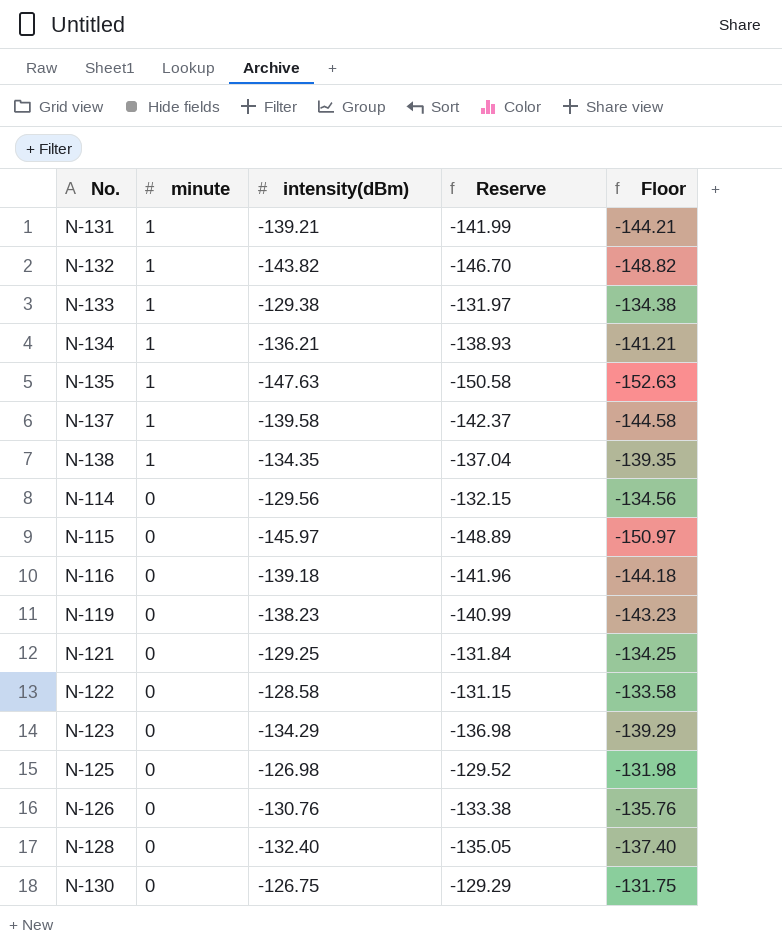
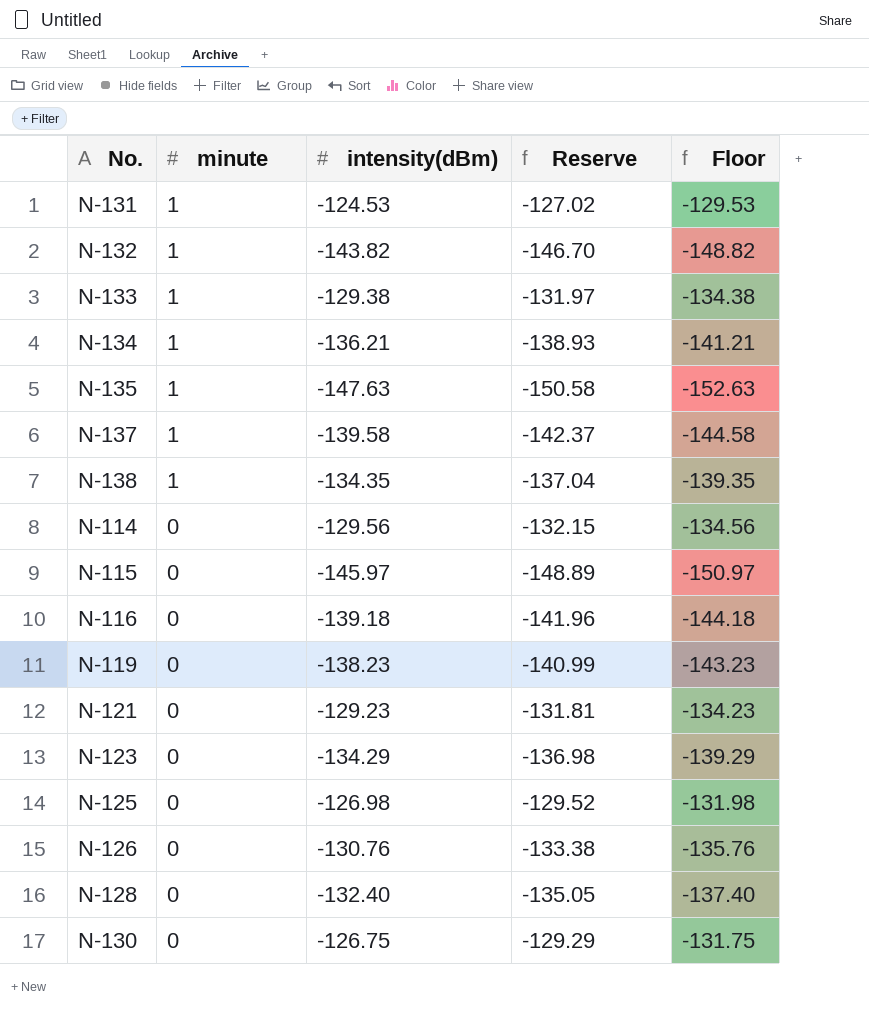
row N-122: 0 | -128.58 | -131.15 | -133.58 -> none
N-131 | intensity(dBm): -139.21 -> -124.53
N-131 | Reserve: -141.99 -> -127.02
N-131 | Floor: -144.21 -> -129.53
N-121 | intensity(dBm): -129.25 -> -129.23
N-121 | Reserve: -131.84 -> -131.81
N-121 | Floor: -134.25 -> -134.23

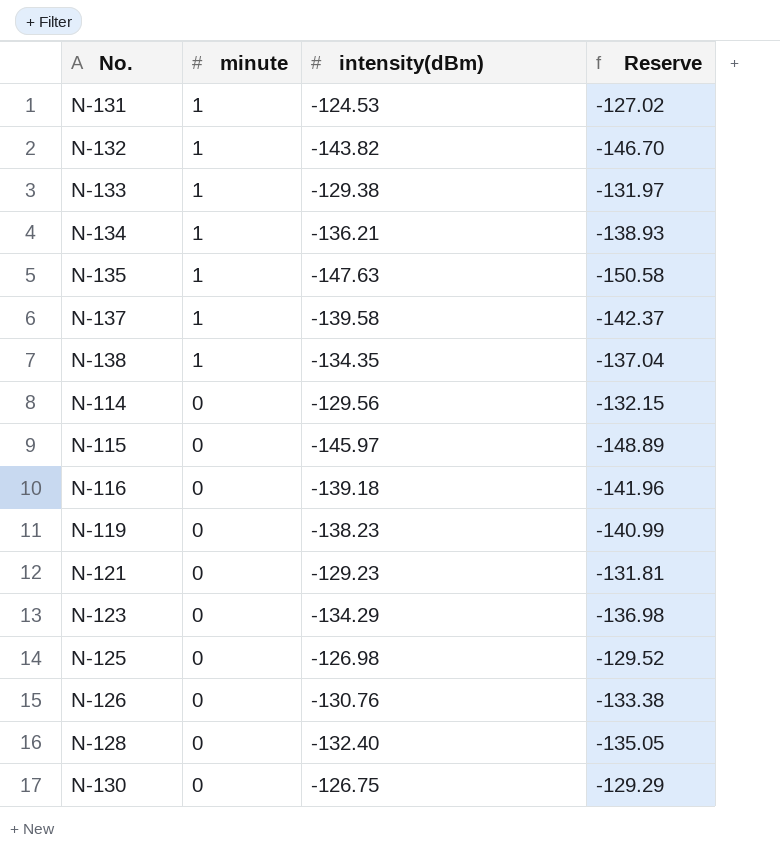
column Floor | formula: [intensity(dBm)] - 5 -> none

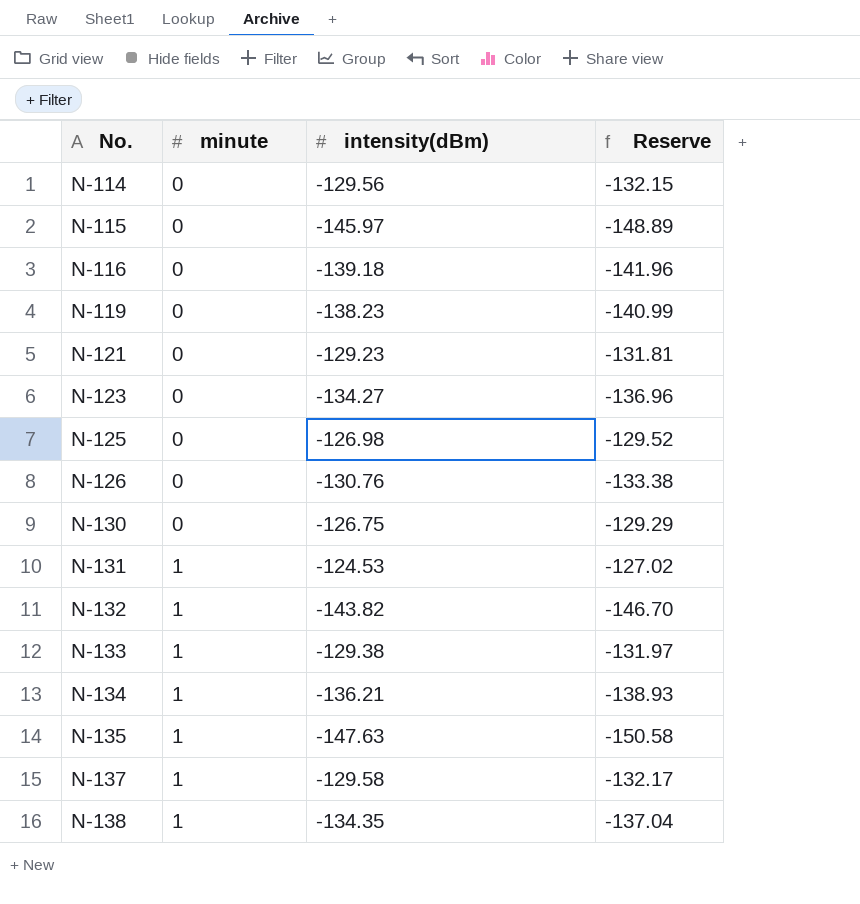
row order: minute descending -> No. ascending
row N-128: 0 | -132.40 | -135.05 -> none
N-123 | intensity(dBm): -134.29 -> -134.27
N-123 | Reserve: -136.98 -> -136.96
N-137 | intensity(dBm): -139.58 -> -129.58
N-137 | Reserve: -142.37 -> -132.17

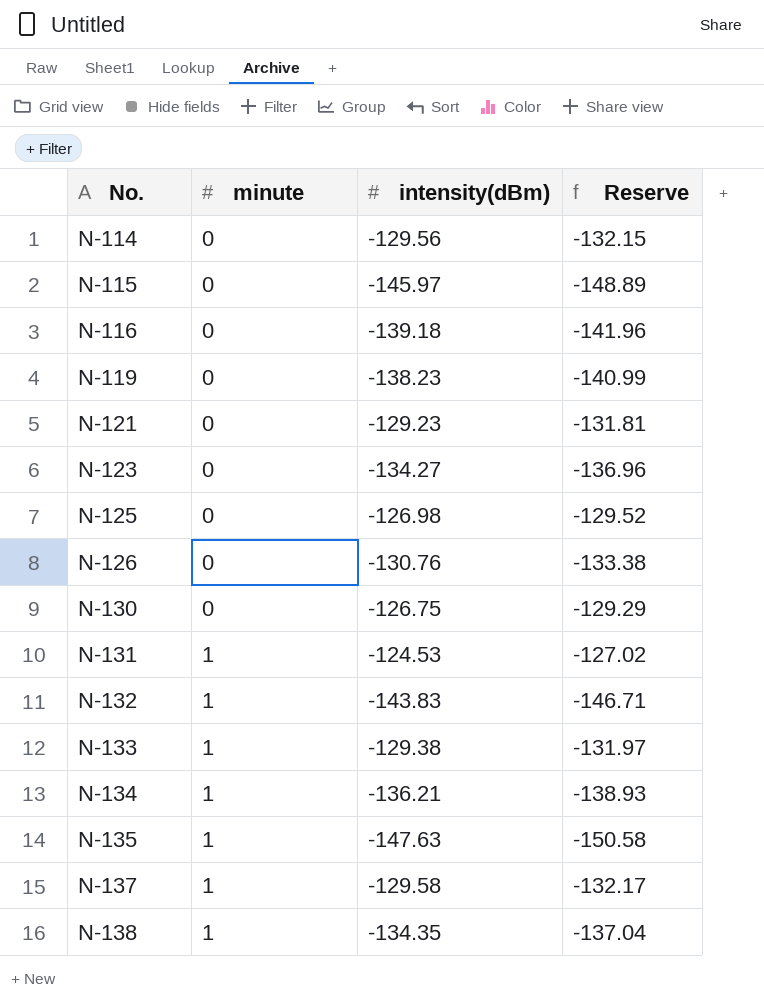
N-132 | intensity(dBm): -143.82 -> -143.83
N-132 | Reserve: -146.70 -> -146.71

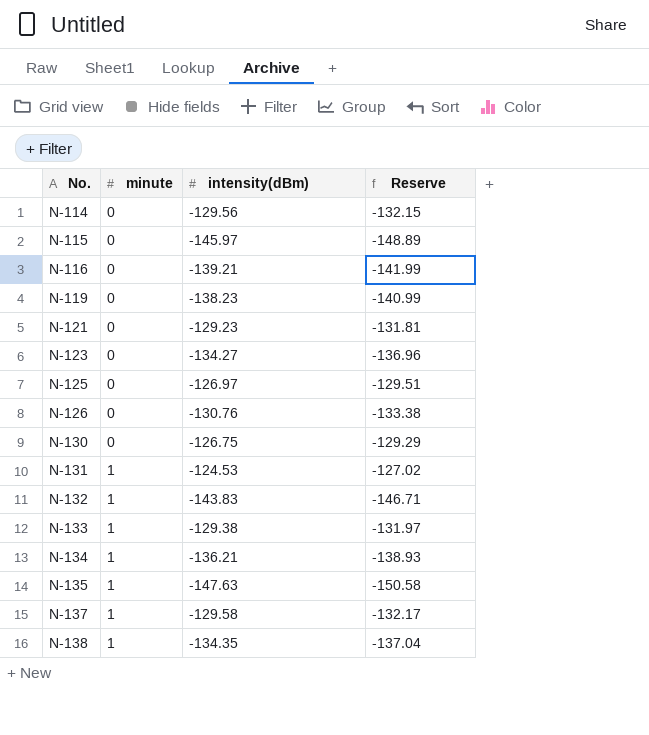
N-116 | intensity(dBm): -139.18 -> -139.21
N-116 | Reserve: -141.96 -> -141.99
N-125 | intensity(dBm): -126.98 -> -126.97
N-125 | Reserve: -129.52 -> -129.51

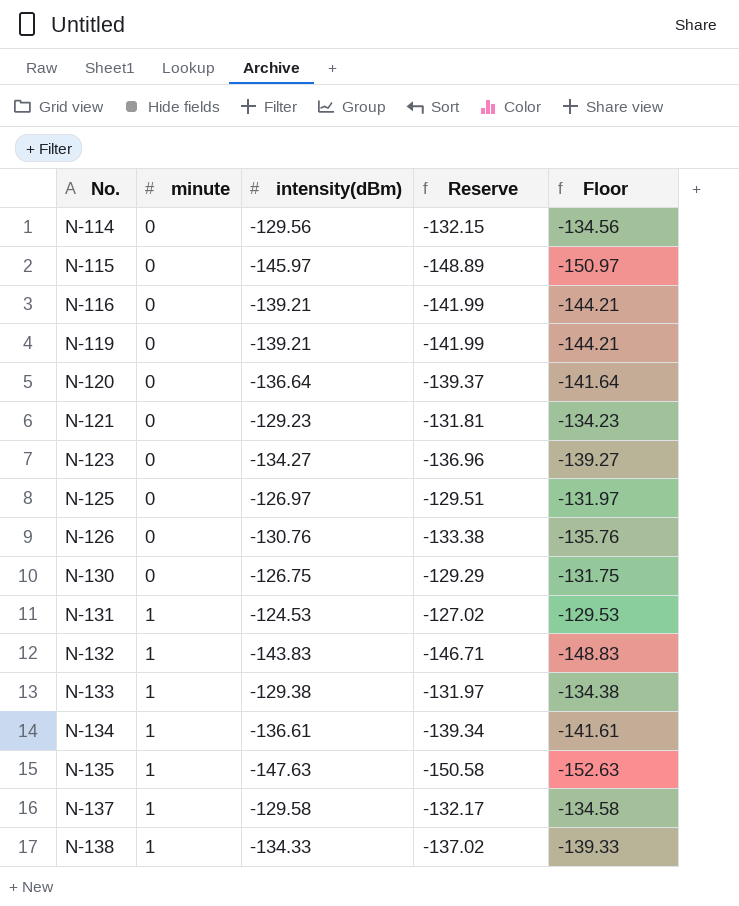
column Floor | formula: none -> [intensity(dBm)] - 5
N-119 | intensity(dBm): -138.23 -> -139.21
N-119 | Reserve: -140.99 -> -141.99
row N-120: none -> 0 | -136.64 | -139.37 | -141.64
N-134 | intensity(dBm): -136.21 -> -136.61
N-134 | Reserve: -138.93 -> -139.34
N-138 | intensity(dBm): -134.35 -> -134.33
N-138 | Reserve: -137.04 -> -137.02

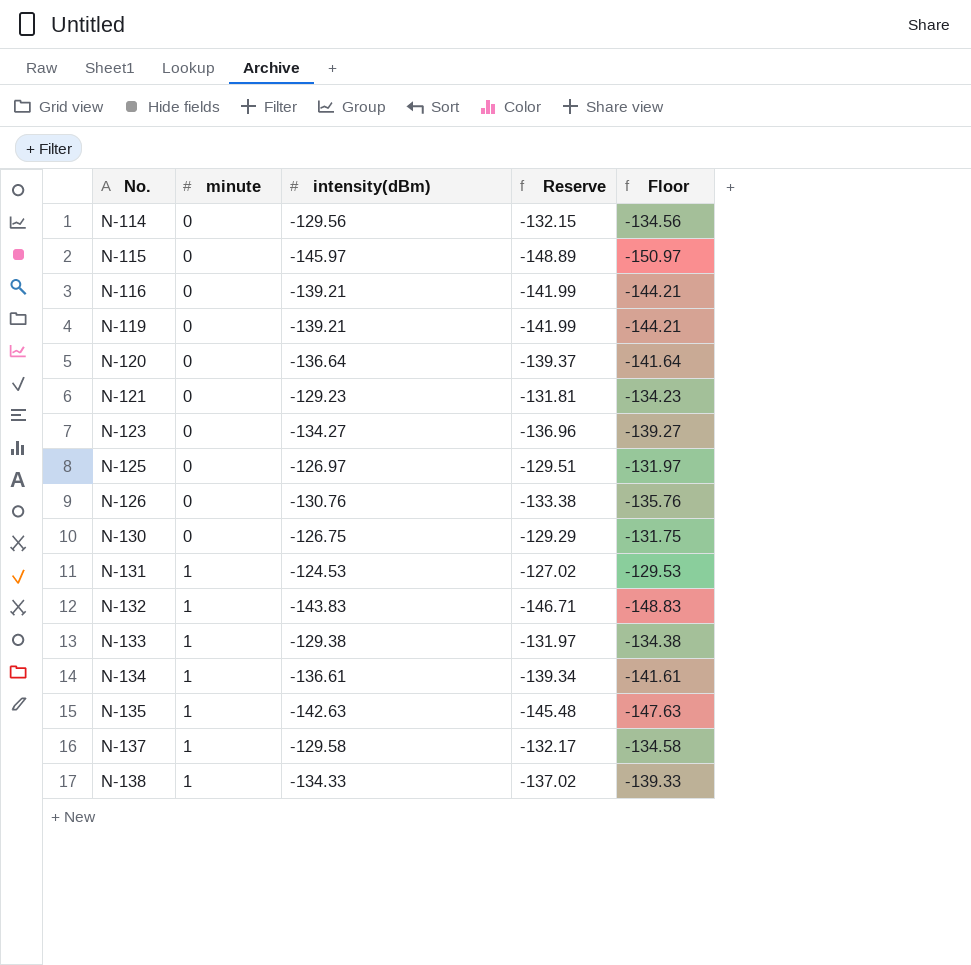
N-135 | intensity(dBm): -147.63 -> -142.63
N-135 | Reserve: -150.58 -> -145.48
N-135 | Floor: -152.63 -> -147.63

